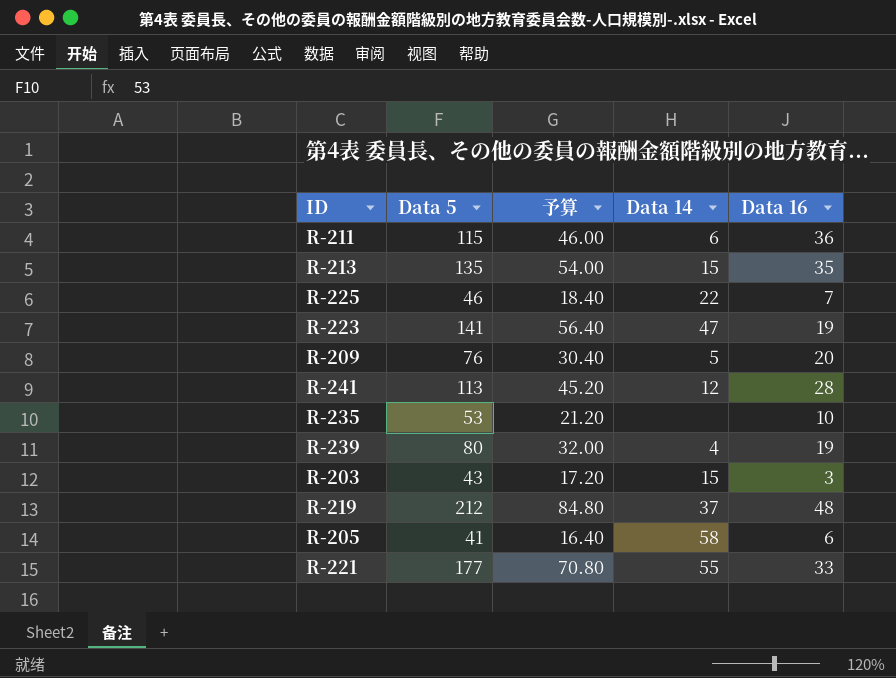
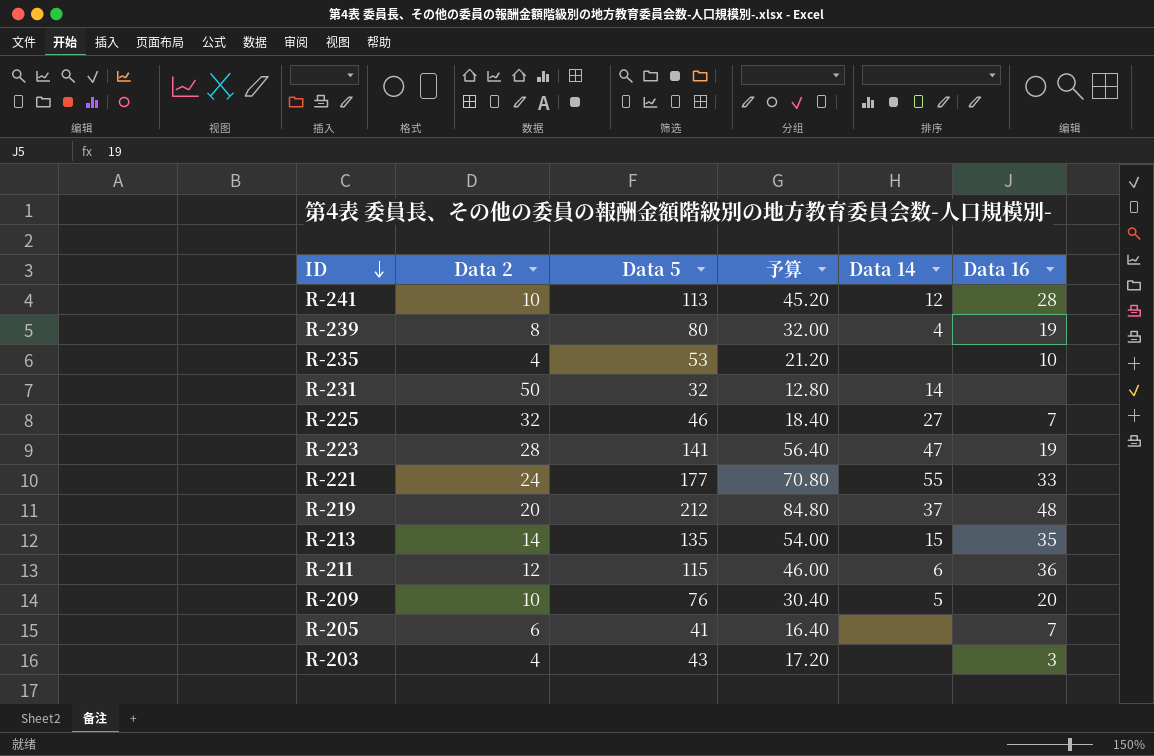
row order: none -> ID descending
column Data 2 | position: none -> 2
row R-231: none -> 50 | 32 | 12.80 | 14 | none
R-225 | Data 14: 22 -> 27
R-205 | Data 14: 58 -> none
R-205 | Data 16: 6 -> 7
R-203 | Data 14: 15 -> none

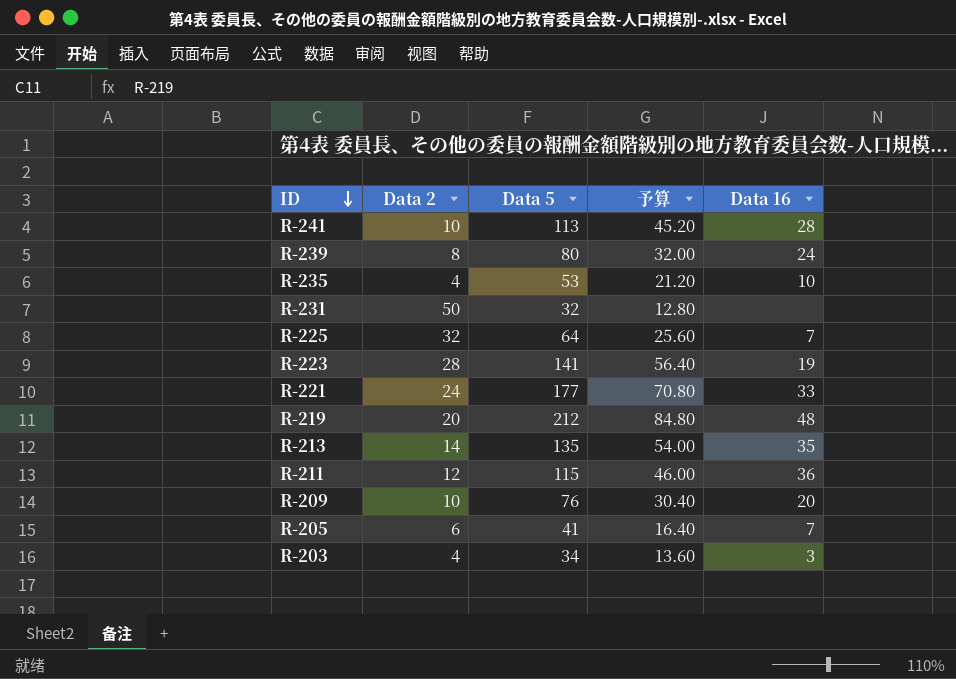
column Data 14 | position: 5 -> none
R-239 | Data 16: 19 -> 24
R-225 | Data 5: 46 -> 64
R-225 | 予算: 18.40 -> 25.60
R-203 | Data 5: 43 -> 34
R-203 | 予算: 17.20 -> 13.60

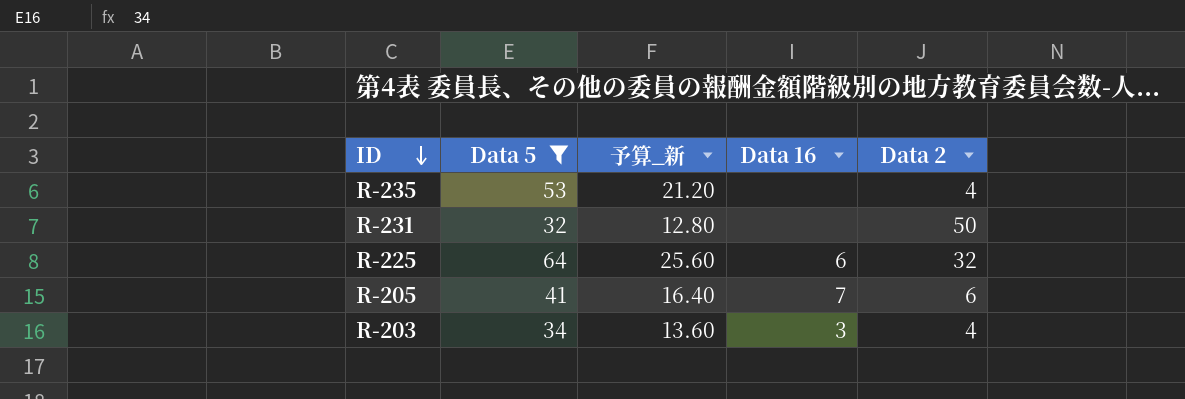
filter: none -> Data 5 <= 64
column name: 予算 -> 予算_新
column Data 2 | position: 2 -> 5
R-235 | Data 16: 10 -> none
R-225 | Data 16: 7 -> 6

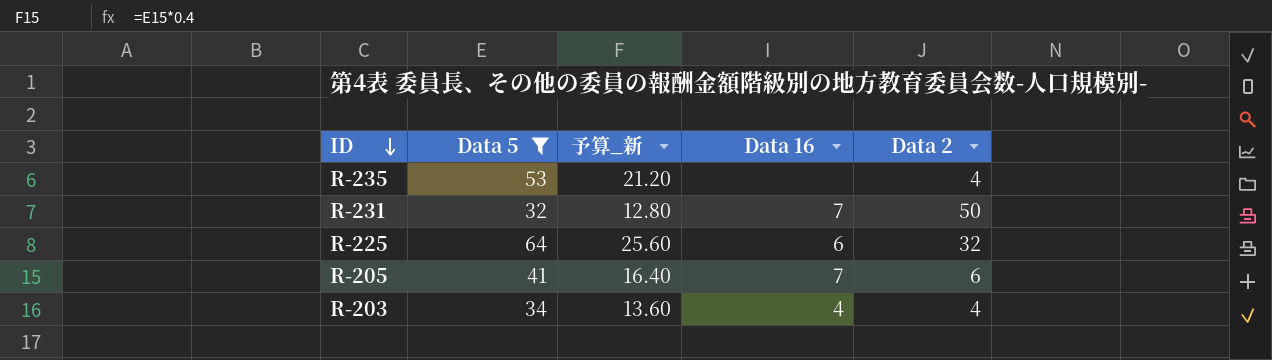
R-231 | Data 16: none -> 7
R-203 | Data 16: 3 -> 4

